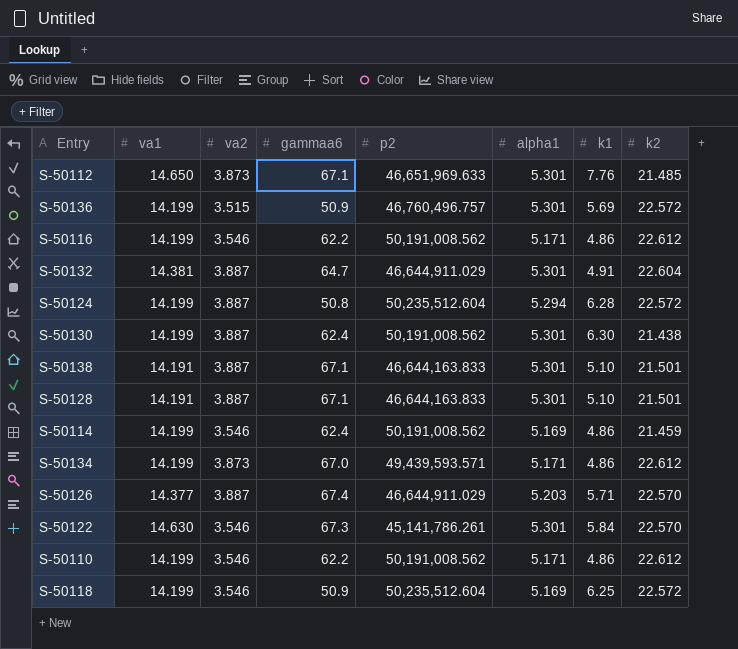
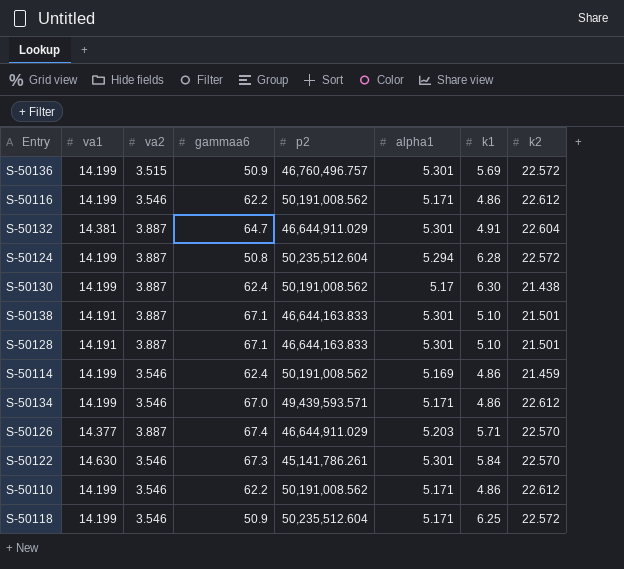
row S-50112: 14.650 | 3.873 | 67.1 | 46,651,969.633 | 5.301 | 7.76 | 21.485 -> none
S-50130 | alpha1: 5.301 -> 5.17
S-50134 | va2: 3.873 -> 3.546
S-50118 | alpha1: 5.169 -> 5.171

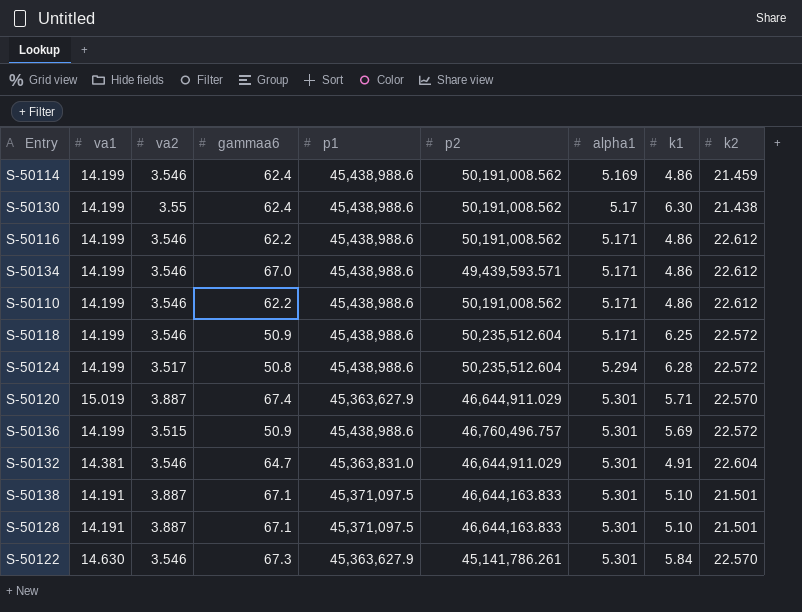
row order: none -> alpha1 ascending
column p1 | position: none -> 5
row S-50126: 14.377 | 3.887 | 67.4 | 46,644,911.029 | 5.203 | 5.71 | 22.570 -> none
S-50130 | va2: 3.887 -> 3.55
S-50124 | va2: 3.887 -> 3.517
row S-50120: none -> 15.019 | 3.887 | 67.4 | 45,363,627.9 | 46,644,911.029 | 5.301 | 5.71 | 22.570
S-50132 | va2: 3.887 -> 3.546

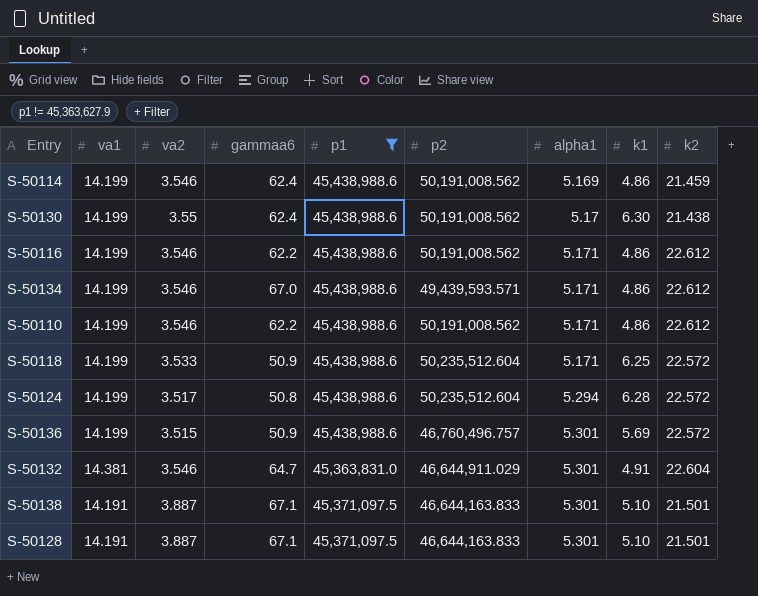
filter: none -> p1 != 45,363,627.9
S-50118 | va2: 3.546 -> 3.533

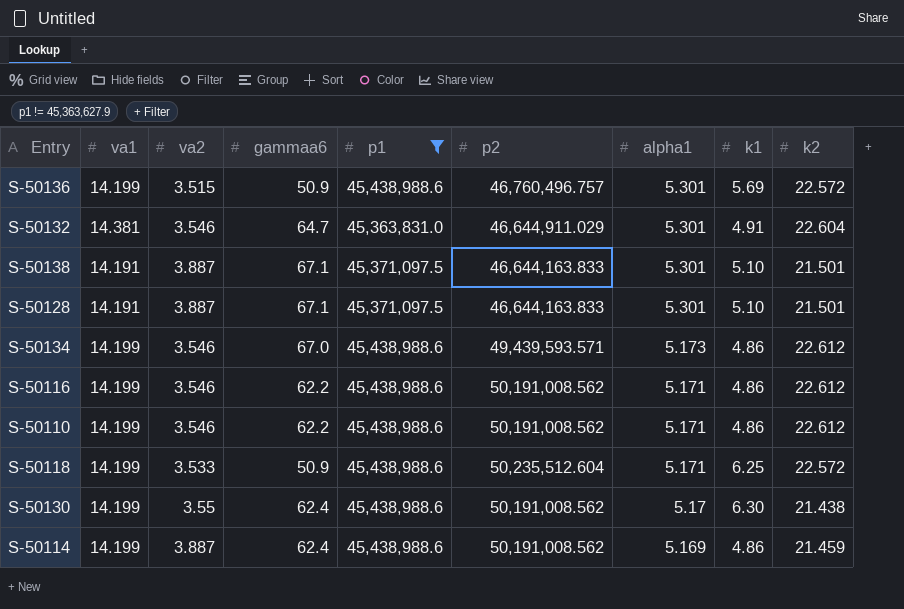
row order: alpha1 ascending -> alpha1 descending
row S-50124: 14.199 | 3.517 | 50.8 | 45,438,988.6 | 50,235,512.604 | 5.294 | 6.28 | 22.572 -> none
S-50134 | alpha1: 5.171 -> 5.173
S-50114 | va2: 3.546 -> 3.887

